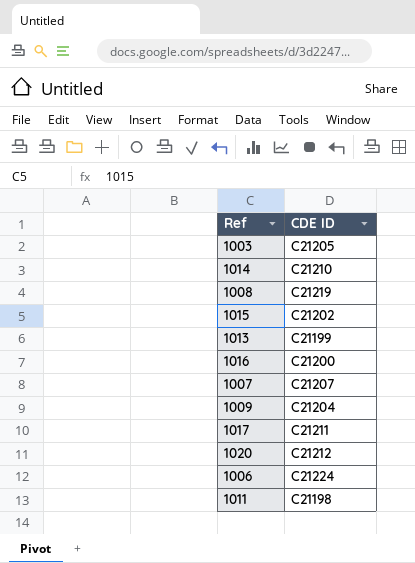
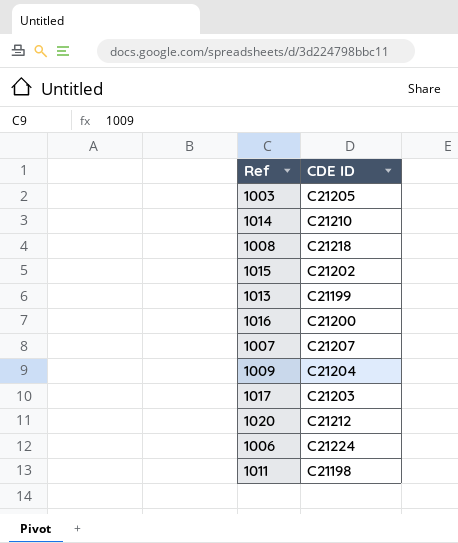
1008 | CDE ID: C21219 -> C21218
1017 | CDE ID: C21211 -> C21203

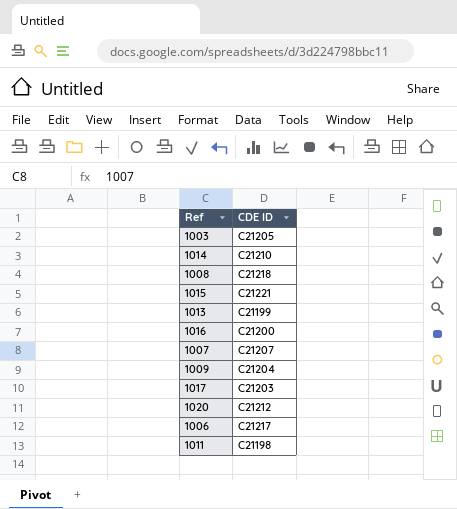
1015 | CDE ID: C21202 -> C21221
1006 | CDE ID: C21224 -> C21217

